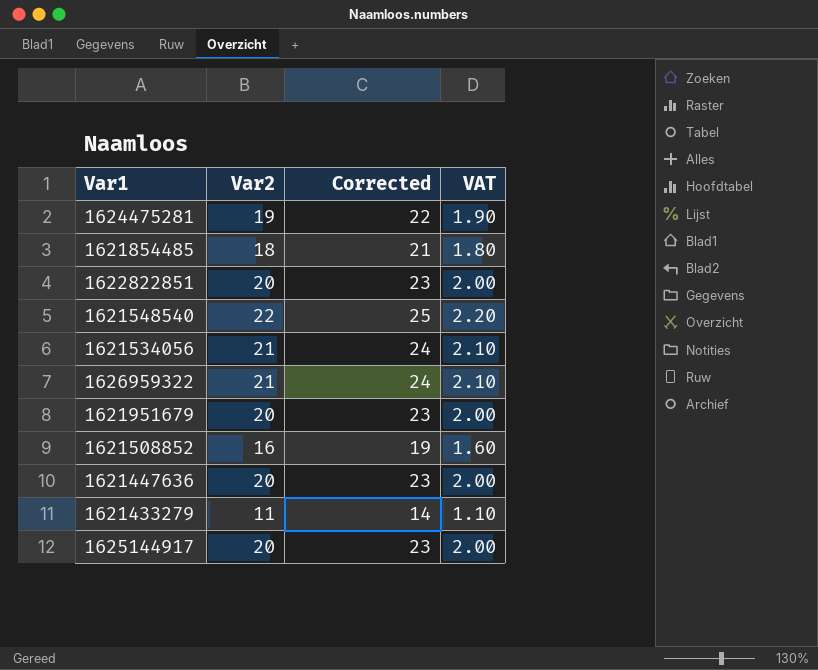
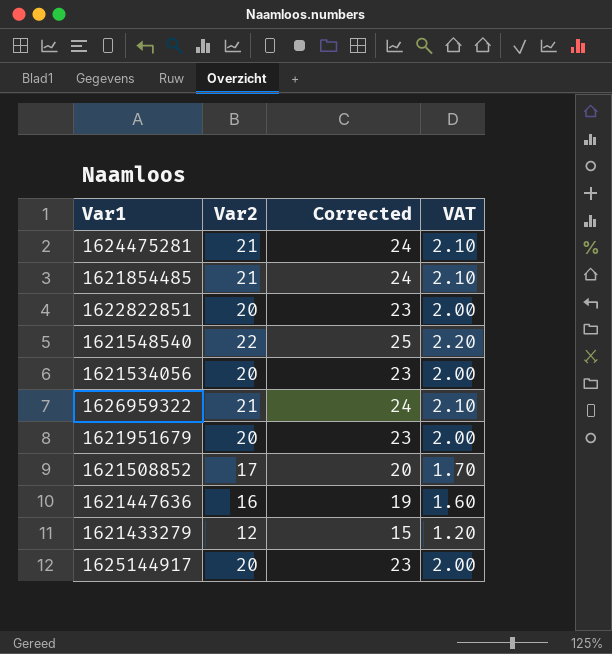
1624475281 | Var2: 19 -> 21
1624475281 | Corrected: 22 -> 24
1624475281 | VAT: 1.90 -> 2.10
1621854485 | Var2: 18 -> 21
1621854485 | Corrected: 21 -> 24
1621854485 | VAT: 1.80 -> 2.10
1621534056 | Var2: 21 -> 20
1621534056 | Corrected: 24 -> 23
1621534056 | VAT: 2.10 -> 2.00
1621508852 | Var2: 16 -> 17
1621508852 | Corrected: 19 -> 20
1621508852 | VAT: 1.60 -> 1.70
1621447636 | Var2: 20 -> 16
1621447636 | Corrected: 23 -> 19
1621447636 | VAT: 2.00 -> 1.60
1621433279 | Var2: 11 -> 12
1621433279 | Corrected: 14 -> 15
1621433279 | VAT: 1.10 -> 1.20

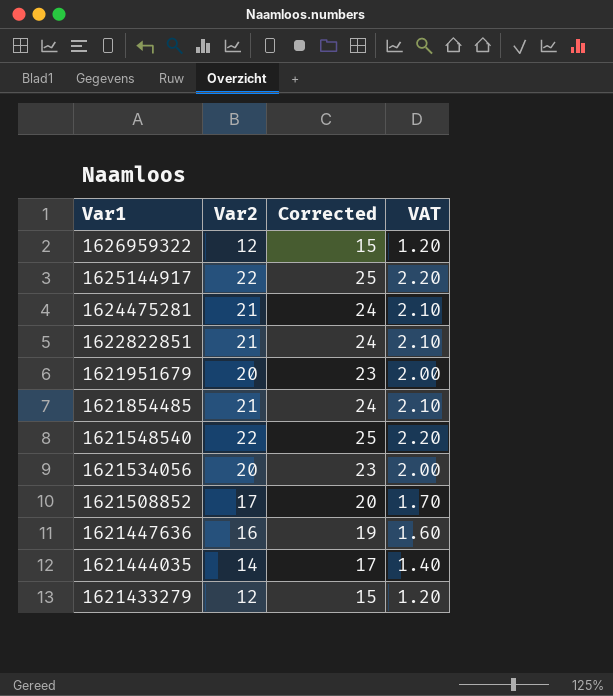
row order: none -> Var1 descending
1626959322 | Var2: 21 -> 12
1626959322 | Corrected: 24 -> 15
1626959322 | VAT: 2.10 -> 1.20
1625144917 | Var2: 20 -> 22
1625144917 | Corrected: 23 -> 25
1625144917 | VAT: 2.00 -> 2.20
1622822851 | Var2: 20 -> 21
1622822851 | Corrected: 23 -> 24
1622822851 | VAT: 2.00 -> 2.10
row 1621444035: none -> 14 | 17 | 1.40

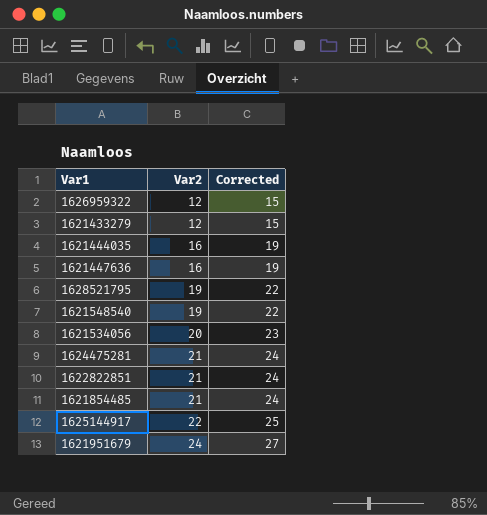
row order: Var1 descending -> Var2 ascending
column VAT | formula: [Var2] * 0.1 -> none
row 1621508852: 17 | 20 | 1.70 -> none
1621444035 | Var2: 14 -> 16
1621444035 | Corrected: 17 -> 19
row 1628521795: none -> 19 | 22
1621548540 | Var2: 22 -> 19
1621548540 | Corrected: 25 -> 22
1621951679 | Var2: 20 -> 24
1621951679 | Corrected: 23 -> 27

